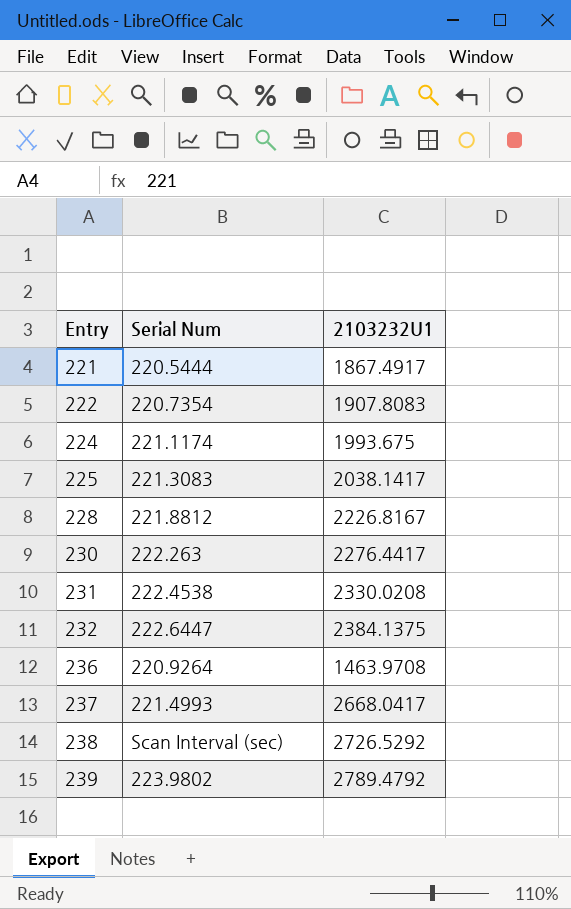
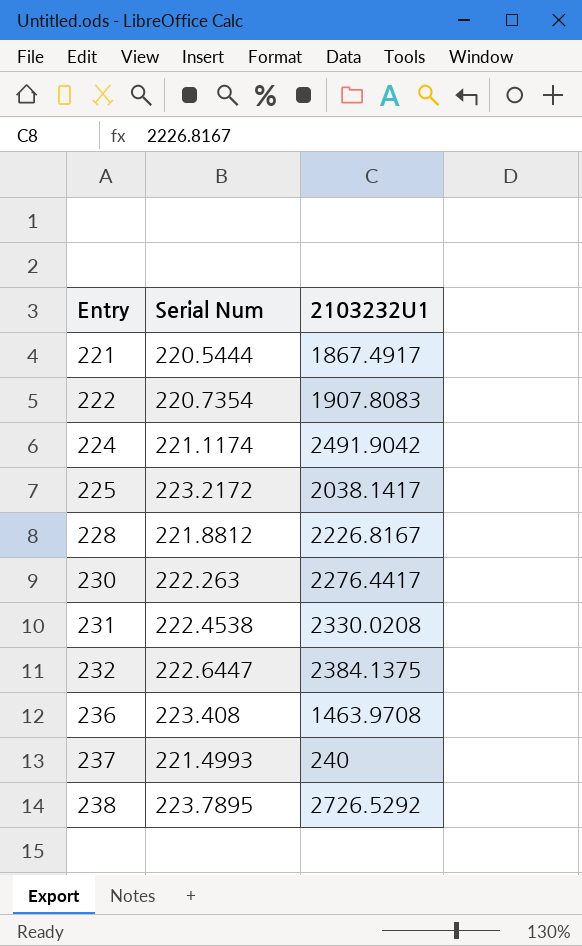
row 239: 223.9802 | 2789.4792 -> none
224 | 2103232U1: 1993.675 -> 2491.9042
225 | Serial Num: 221.3083 -> 223.2172
236 | Serial Num: 220.9264 -> 223.408
237 | 2103232U1: 2668.0417 -> 240
238 | Serial Num: Scan Interval (sec) -> 223.7895

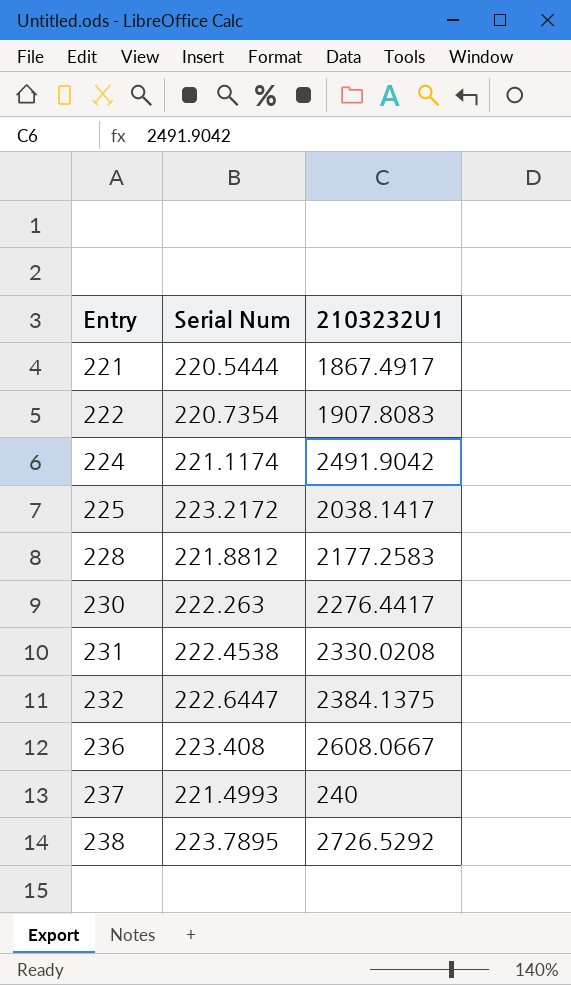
228 | 2103232U1: 2226.8167 -> 2177.2583
236 | 2103232U1: 1463.9708 -> 2608.0667

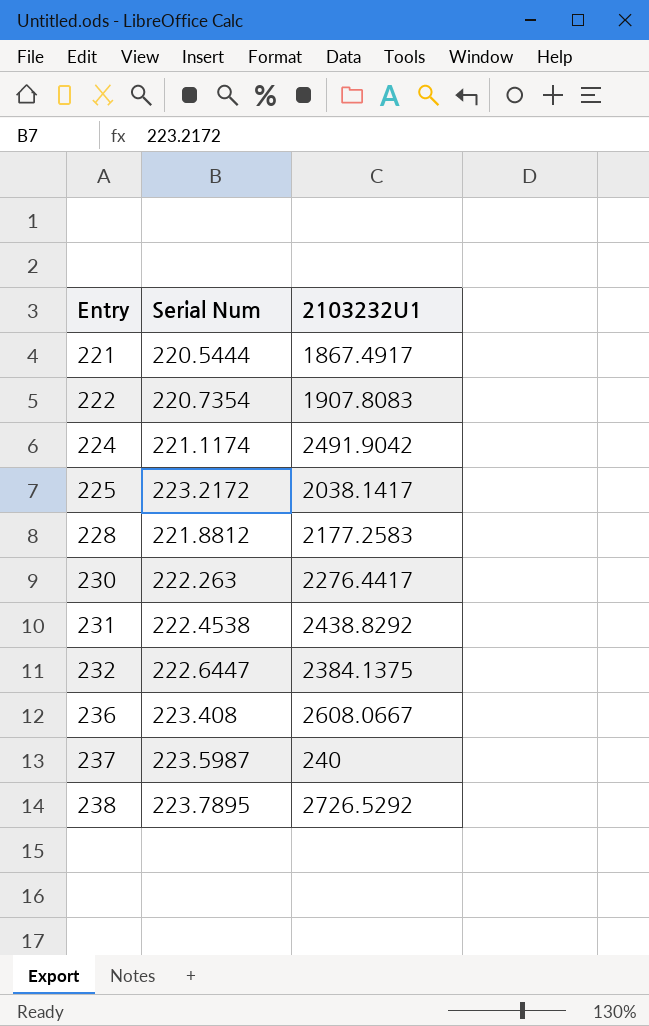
231 | 2103232U1: 2330.0208 -> 2438.8292
237 | Serial Num: 221.4993 -> 223.5987

